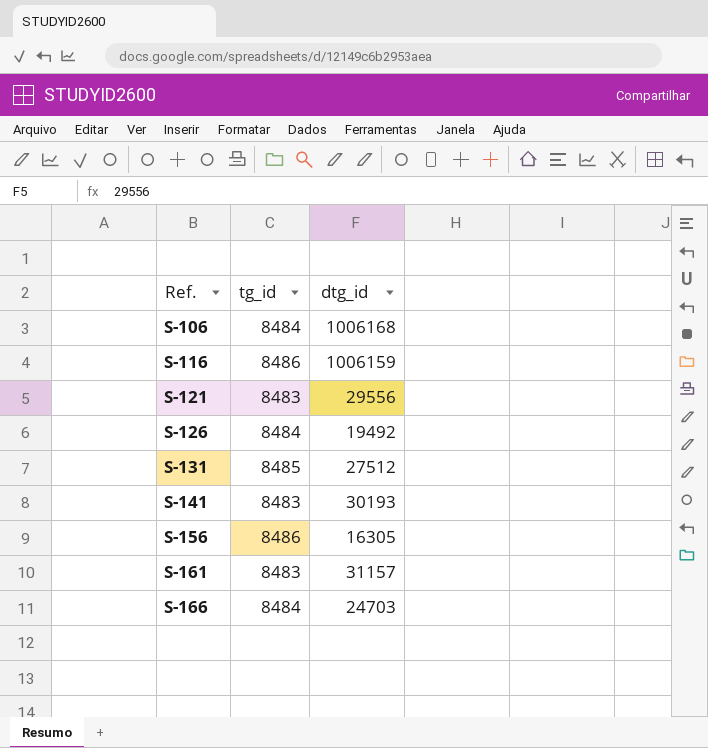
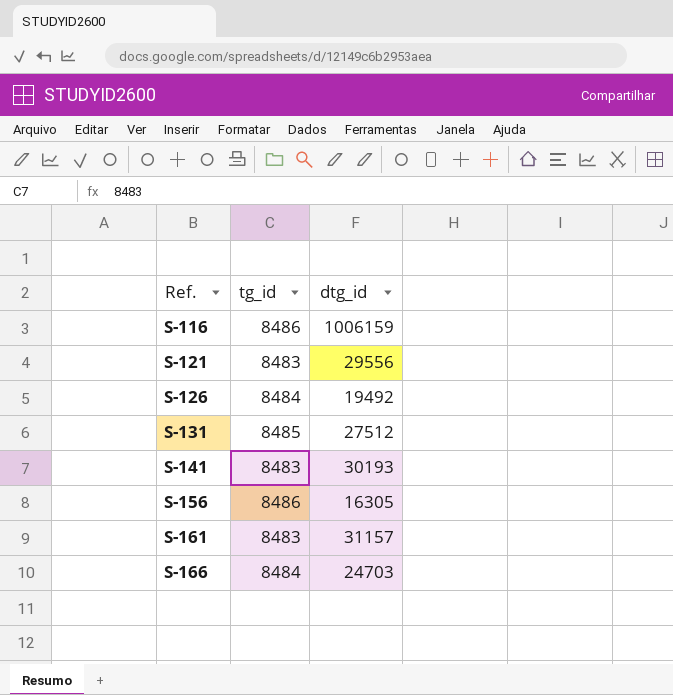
row S-106: 8484 | 1006168 -> none

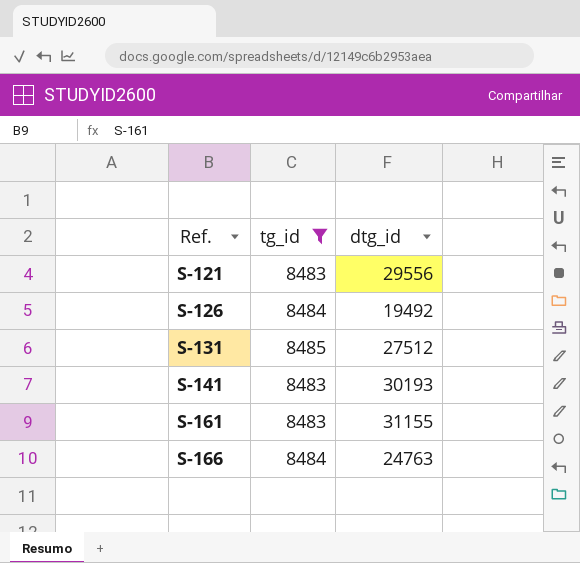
filter: none -> tg_id != 8486
S-161 | dtg_id: 31157 -> 31155
S-166 | dtg_id: 24703 -> 24763

